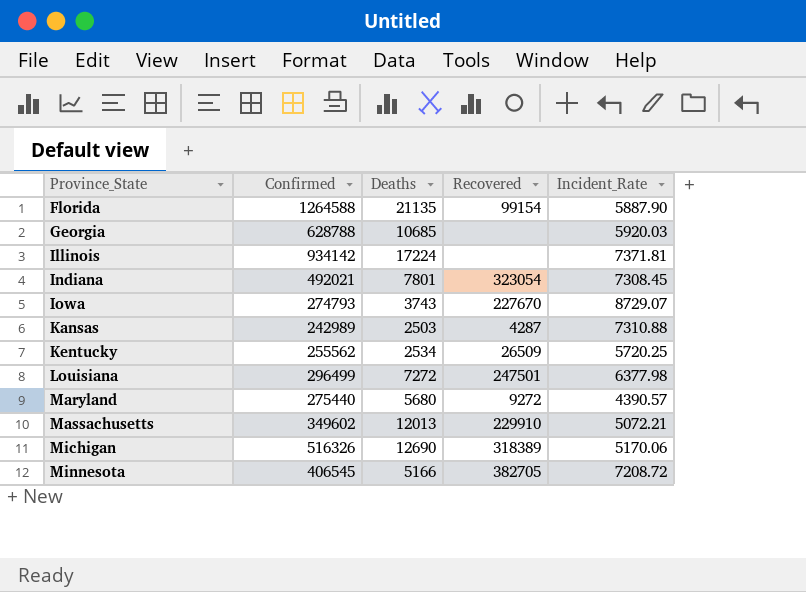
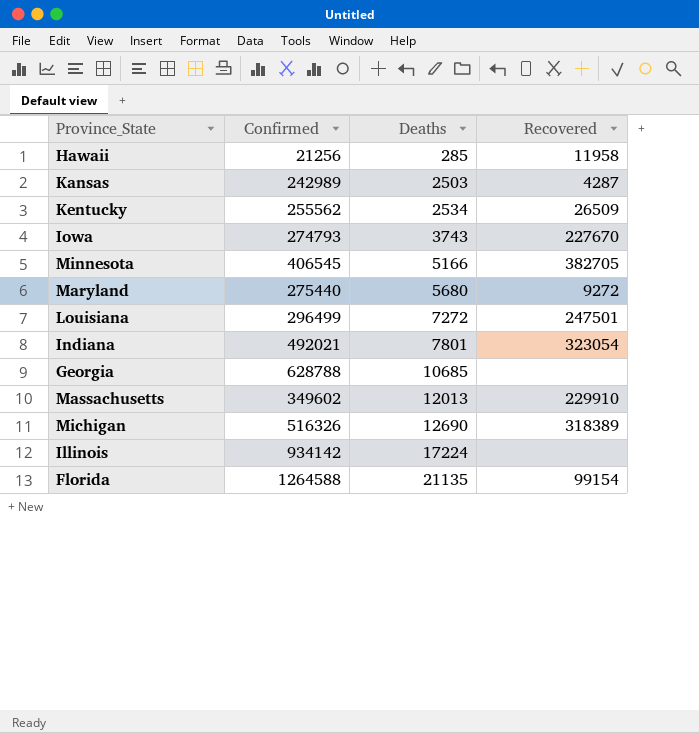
row order: Province_State ascending -> Deaths ascending
column Incident_Rate | position: 5 -> none
row Hawaii: none -> 21256 | 285 | 11958

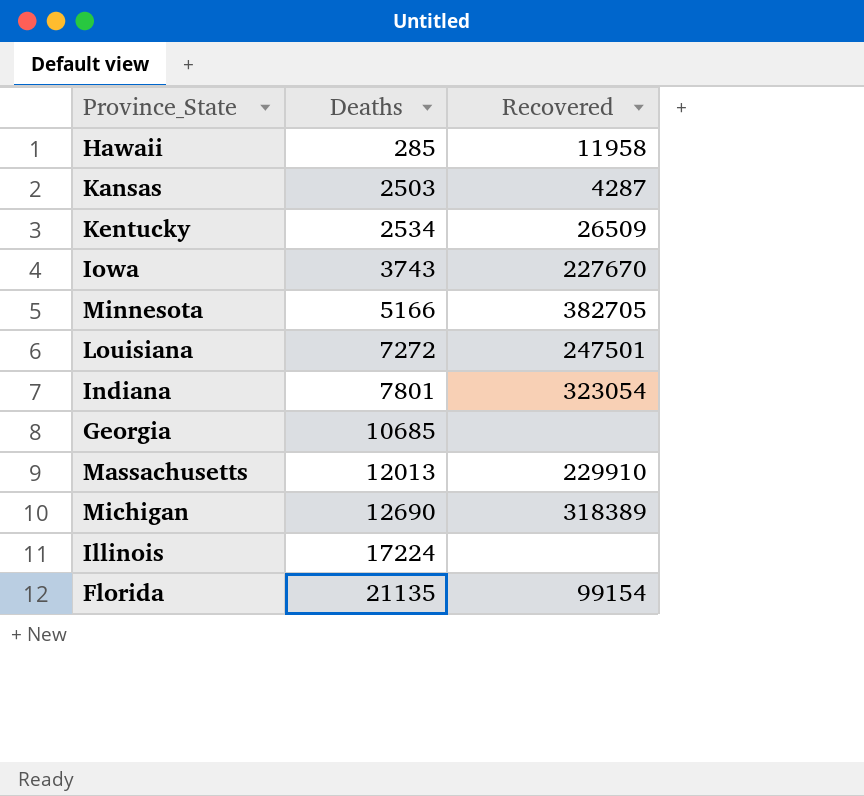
column Confirmed | position: 2 -> none
row Maryland: 275440 | 5680 | 9272 -> none

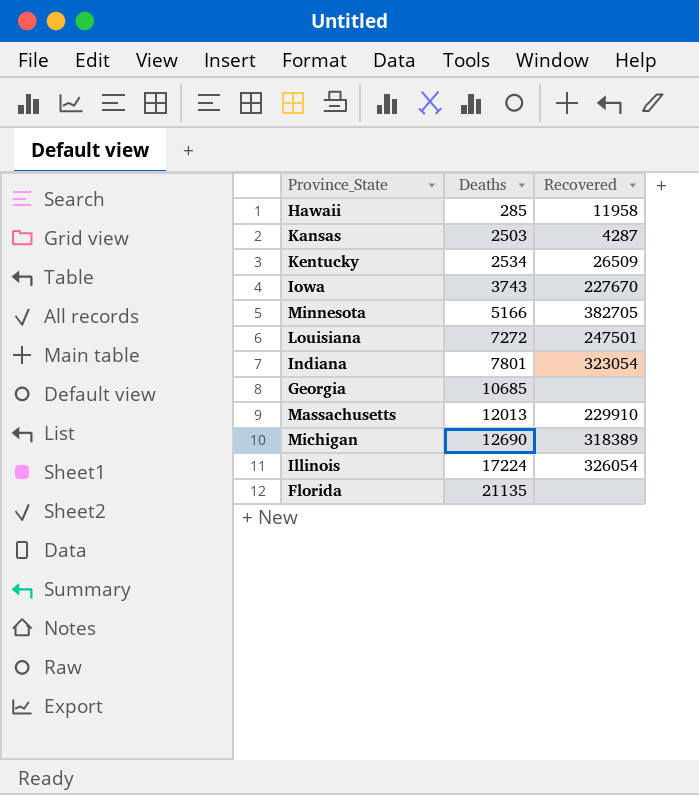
Illinois | Recovered: none -> 326054
Florida | Recovered: 99154 -> none

